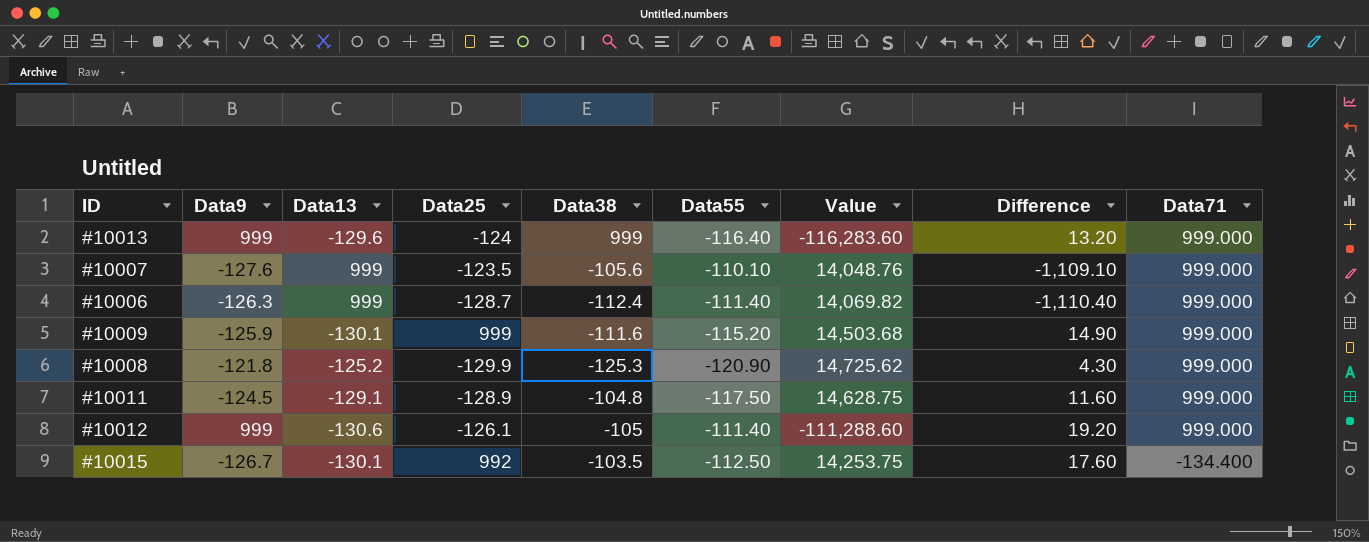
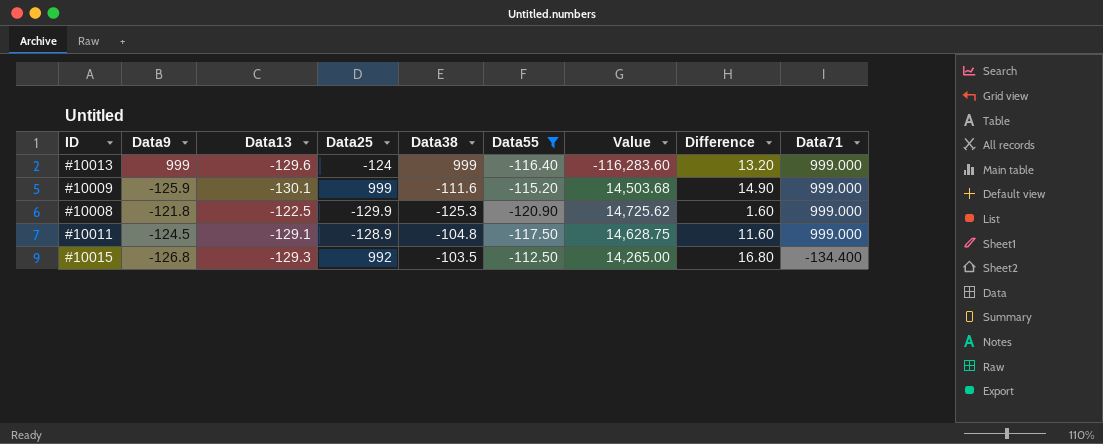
filter: none -> Data55 <= -112.50
#10008 | Data13: -125.2 -> -122.5
#10008 | Difference: 4.30 -> 1.60
#10015 | Data9: -126.7 -> -126.8
#10015 | Data13: -130.1 -> -129.3
#10015 | Value: 14,253.75 -> 14,265.00
#10015 | Difference: 17.60 -> 16.80

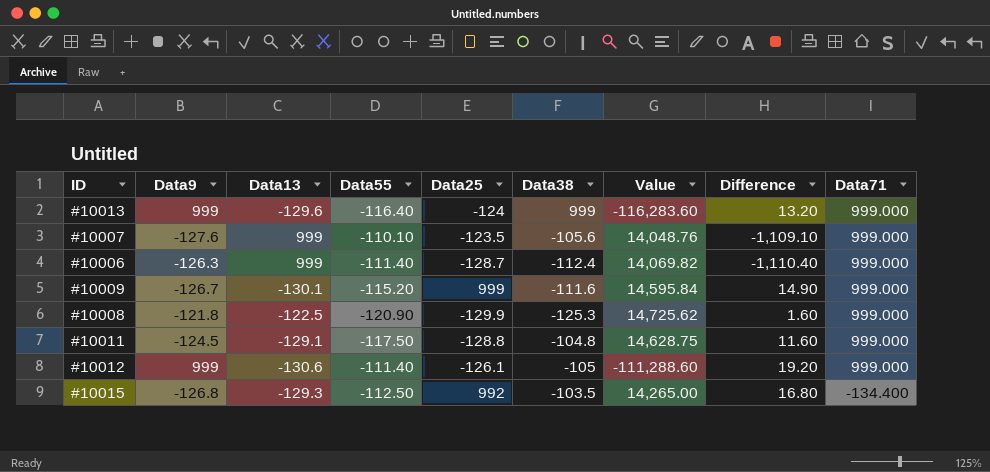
filter: Data55 <= -112.50 -> none
column Data55 | position: 6 -> 4
#10009 | Data9: -125.9 -> -126.7
#10009 | Value: 14,503.68 -> 14,595.84
#10011 | Data25: -128.9 -> -128.8

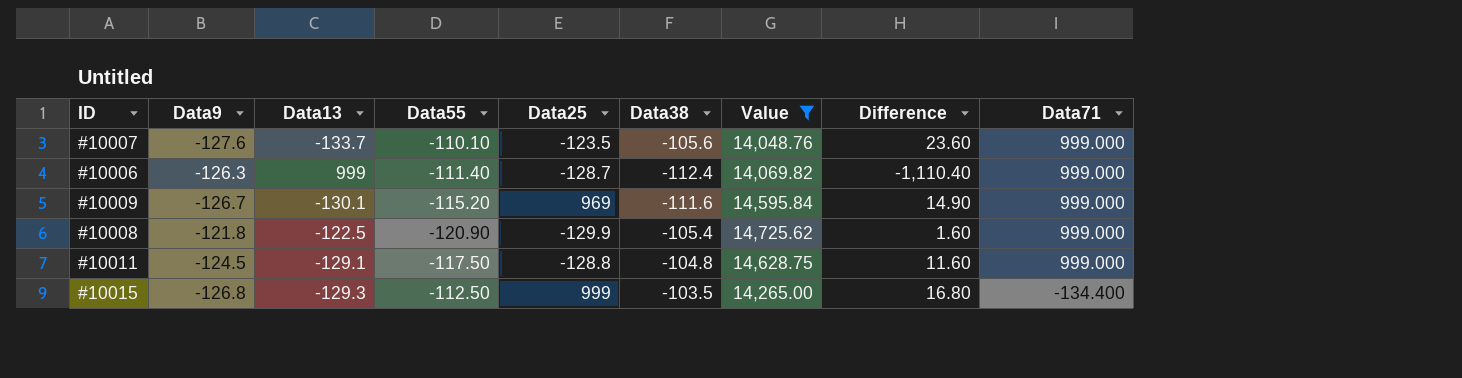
filter: none -> Value >= 14,048.76
#10007 | Data13: 999 -> -133.7
#10007 | Difference: -1,109.10 -> 23.60
#10009 | Data25: 999 -> 969
#10008 | Data38: -125.3 -> -105.4
#10015 | Data25: 992 -> 999

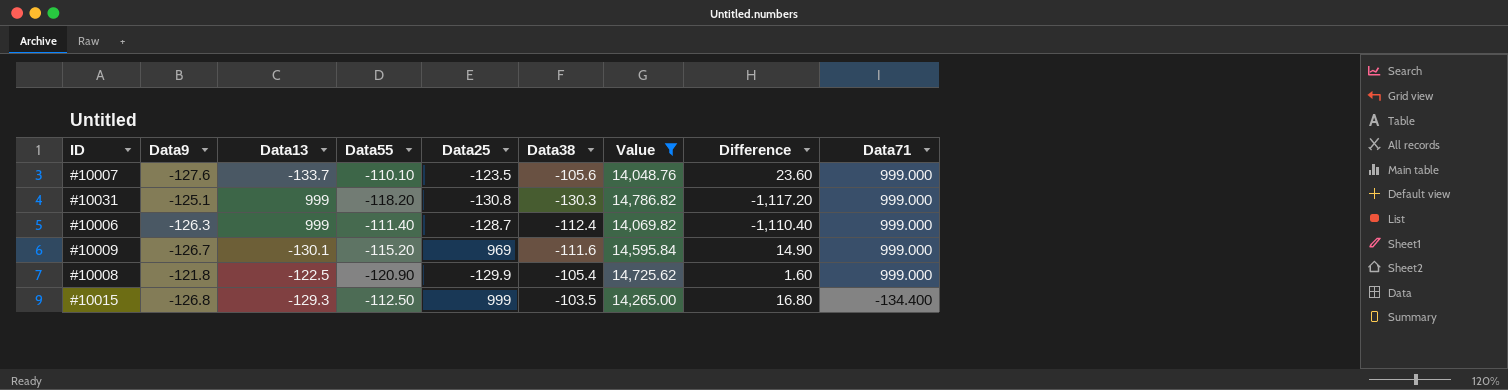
row #10011: -124.5 | -129.1 | -117.50 | -128.8 | -104.8 | 14,628.75 | 11.60 | 999.000 -> none
row #10031: none -> -125.1 | 999 | -118.20 | -130.8 | -130.3 | 14,786.82 | -1,117.20 | 999.000

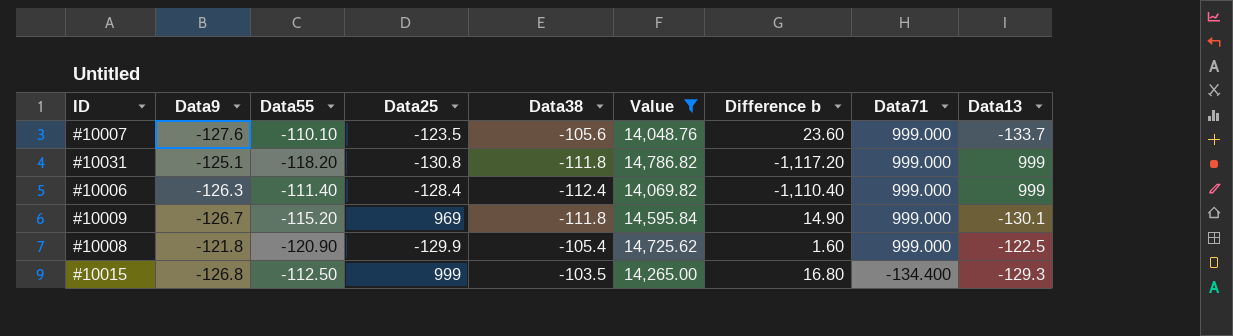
column name: Difference -> Difference b
column Data13 | position: 3 -> 9
#10031 | Data38: -130.3 -> -111.8
#10006 | Data25: -128.7 -> -128.4
#10009 | Data38: -111.6 -> -111.8

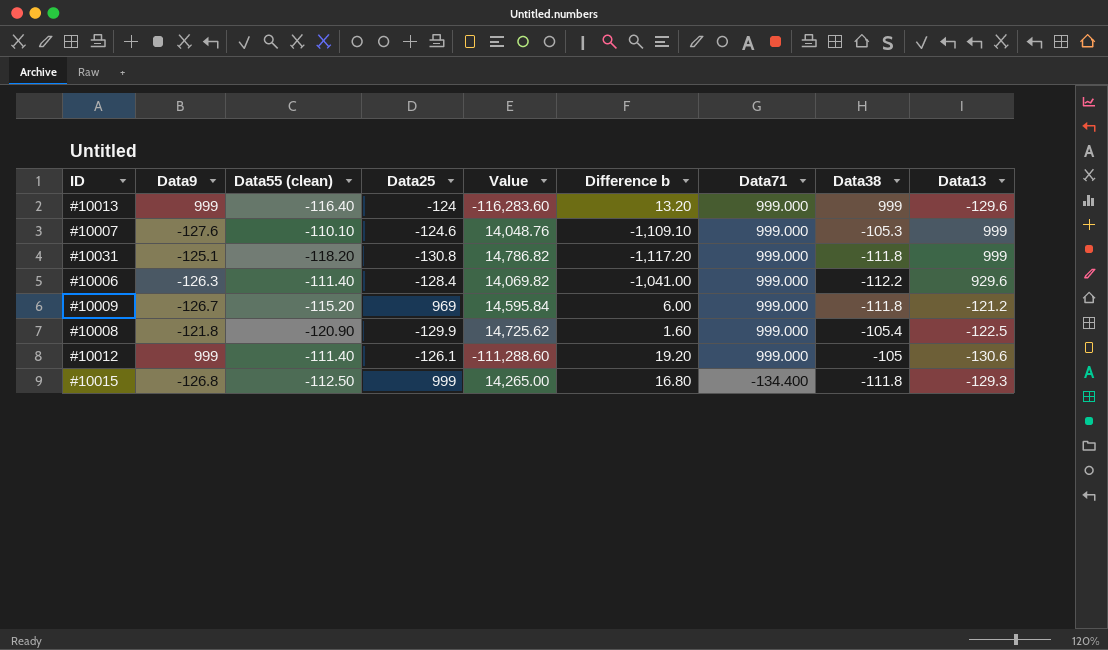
filter: Value >= 14,048.76 -> none
column name: Data55 -> Data55 (clean)
column Data38 | position: 5 -> 8
#10007 | Data25: -123.5 -> -124.6
#10007 | Difference b: 23.60 -> -1,109.10
#10007 | Data38: -105.6 -> -105.3
#10007 | Data13: -133.7 -> 999
#10006 | Difference b: -1,110.40 -> -1,041.00
#10006 | Data38: -112.4 -> -112.2
#10006 | Data13: 999 -> 929.6
#10009 | Difference b: 14.90 -> 6.00
#10009 | Data13: -130.1 -> -121.2
#10015 | Data38: -103.5 -> -111.8

